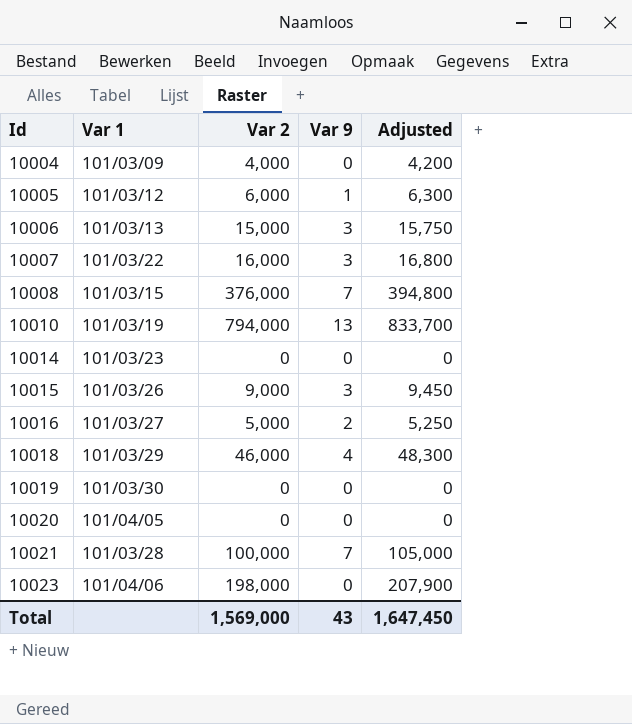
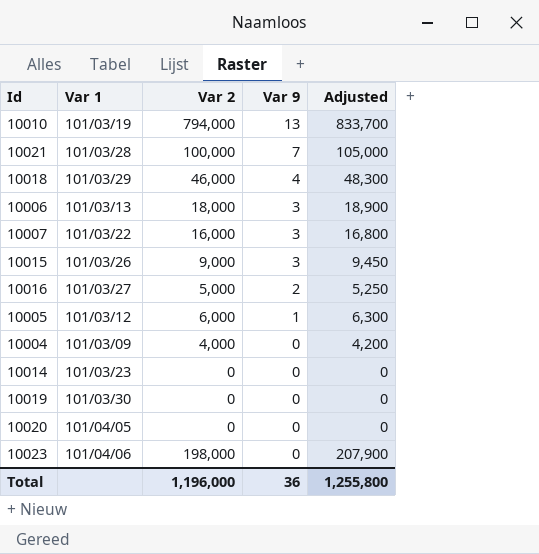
row order: Id ascending -> Var 9 descending
row 10008: 101/03/15 | 376,000 | 7 | 394,800 -> none
10006 | Var 2: 15,000 -> 18,000
10006 | Adjusted: 15,750 -> 18,900
Total | Var 2: 1,569,000 -> 1,196,000
Total | Var 9: 43 -> 36
Total | Adjusted: 1,647,450 -> 1,255,800

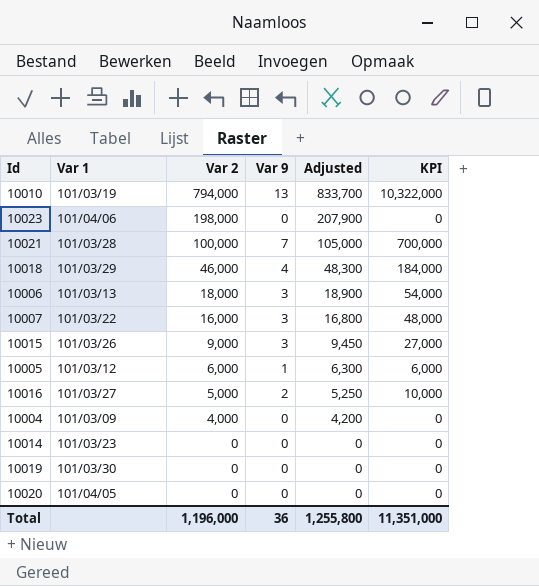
row order: Var 9 descending -> Var 2 descending
column KPI | formula: none -> [Var 2] * [Var 9]

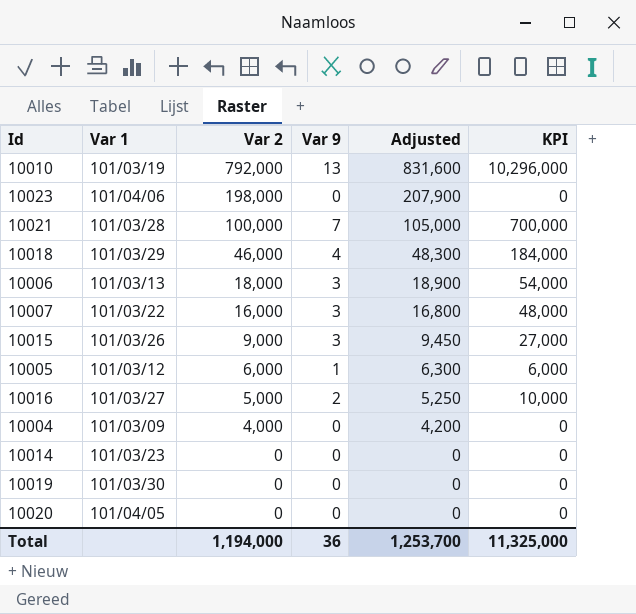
10010 | Var 2: 794,000 -> 792,000
10010 | Adjusted: 833,700 -> 831,600
10010 | KPI: 10,322,000 -> 10,296,000
Total | Var 2: 1,196,000 -> 1,194,000
Total | Adjusted: 1,255,800 -> 1,253,700
Total | KPI: 11,351,000 -> 11,325,000

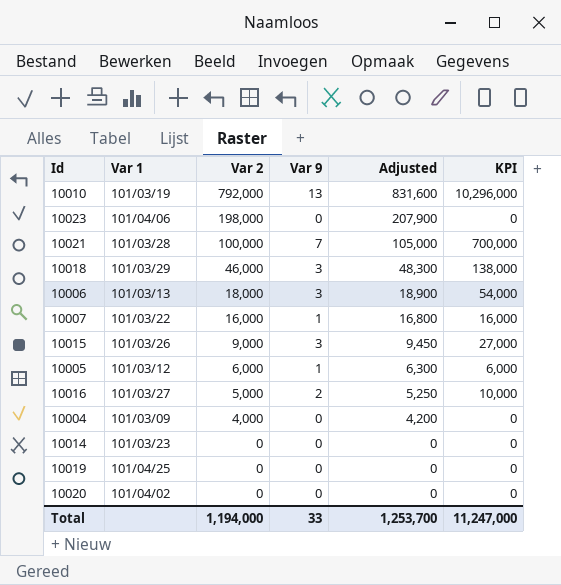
10018 | Var 9: 4 -> 3
10018 | KPI: 184,000 -> 138,000
10007 | Var 9: 3 -> 1
10007 | KPI: 48,000 -> 16,000
10019 | Var 1: 101/03/30 -> 101/04/25
10020 | Var 1: 101/04/05 -> 101/04/02
Total | Var 9: 36 -> 33
Total | KPI: 11,325,000 -> 11,247,000

